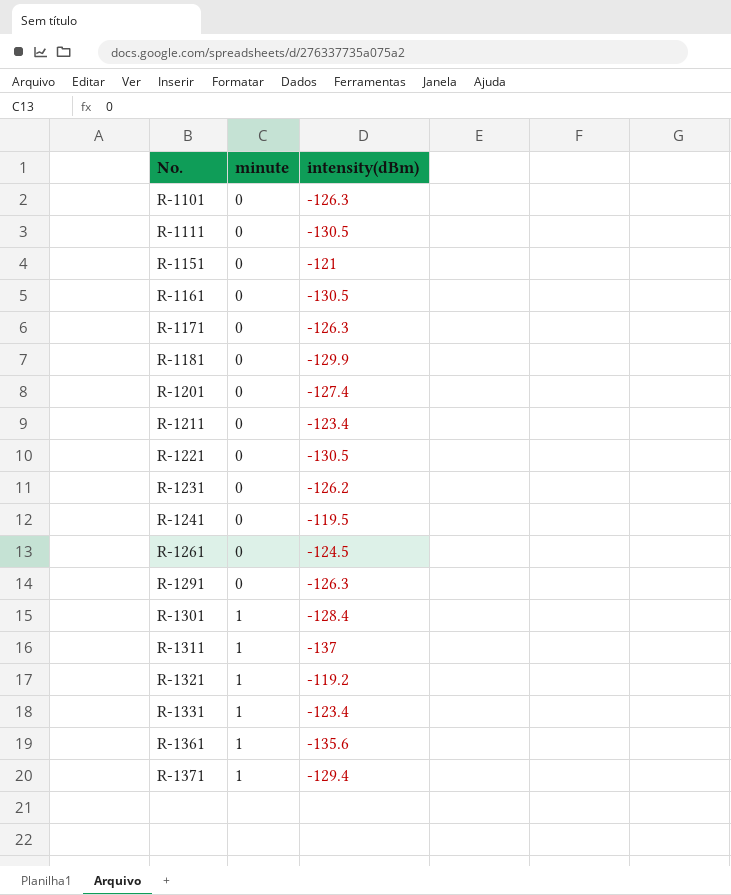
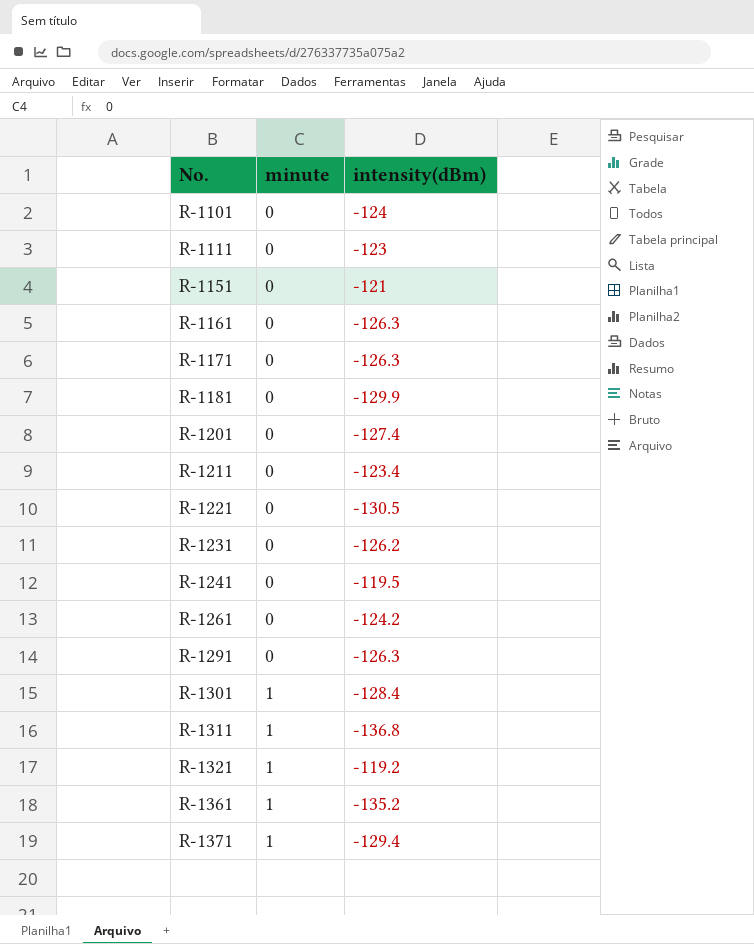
row R-1331: 1 | -123.4 -> none
R-1101 | intensity(dBm): -126.3 -> -124
R-1111 | intensity(dBm): -130.5 -> -123
R-1161 | intensity(dBm): -130.5 -> -126.3
R-1261 | intensity(dBm): -124.5 -> -124.2
R-1311 | intensity(dBm): -137 -> -136.8
R-1361 | intensity(dBm): -135.6 -> -135.2

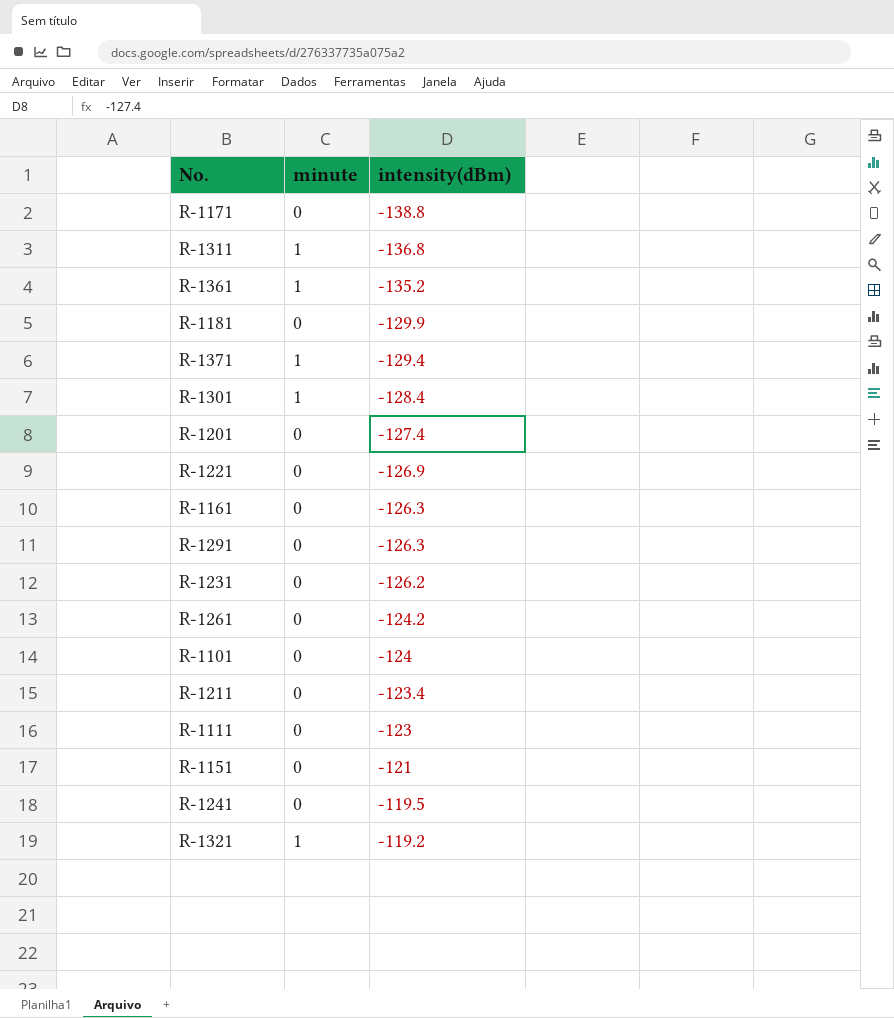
row order: No. ascending -> intensity(dBm) ascending
R-1171 | intensity(dBm): -126.3 -> -138.8
R-1221 | intensity(dBm): -130.5 -> -126.9

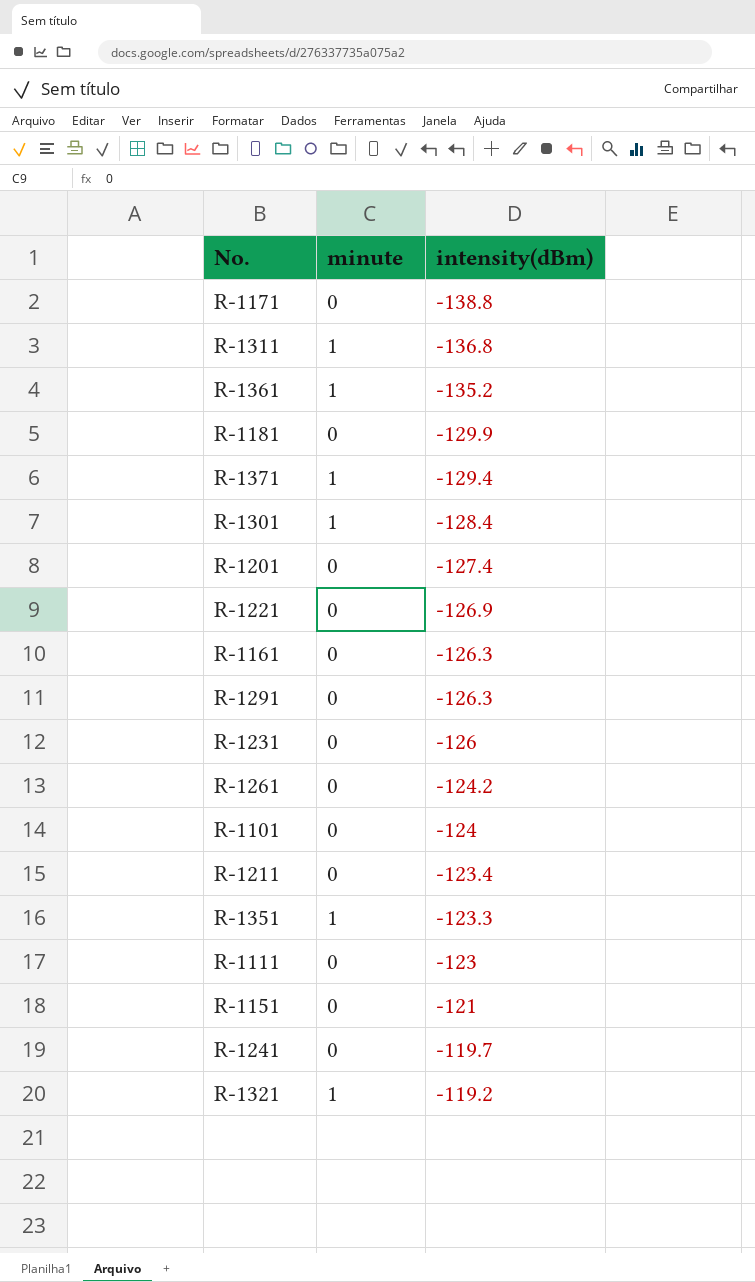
R-1231 | intensity(dBm): -126.2 -> -126
row R-1351: none -> 1 | -123.3
R-1241 | intensity(dBm): -119.5 -> -119.7

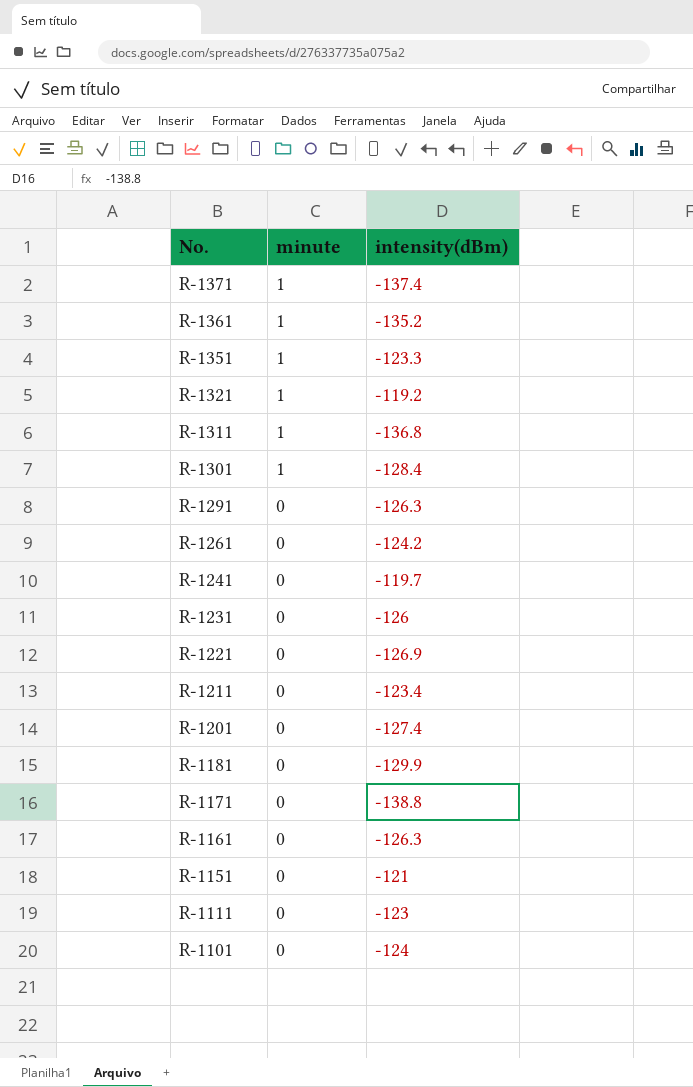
row order: intensity(dBm) ascending -> No. descending
R-1371 | intensity(dBm): -129.4 -> -137.4

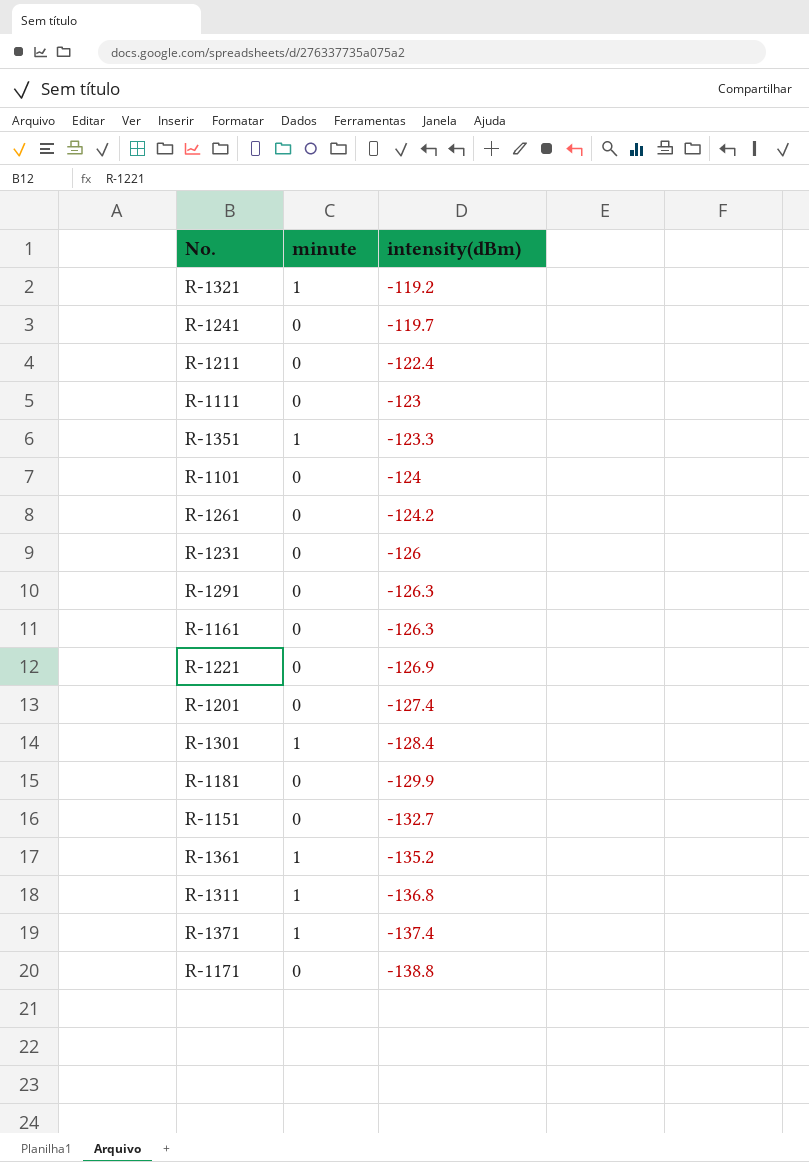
row order: No. descending -> intensity(dBm) descending
R-1211 | intensity(dBm): -123.4 -> -122.4
R-1151 | intensity(dBm): -121 -> -132.7

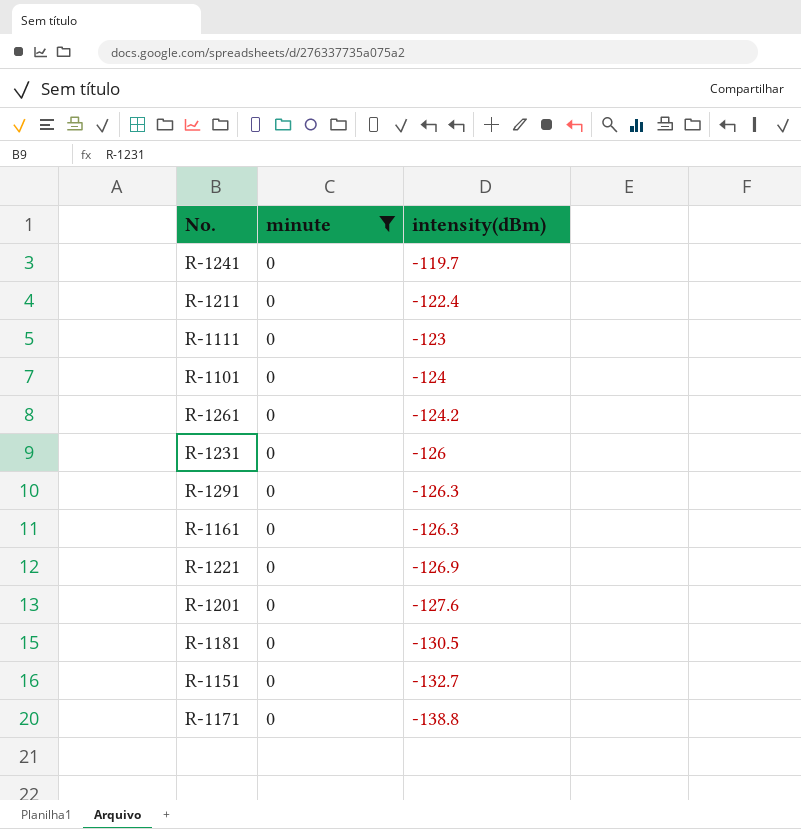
filter: none -> minute = 0
R-1201 | intensity(dBm): -127.4 -> -127.6
R-1181 | intensity(dBm): -129.9 -> -130.5

